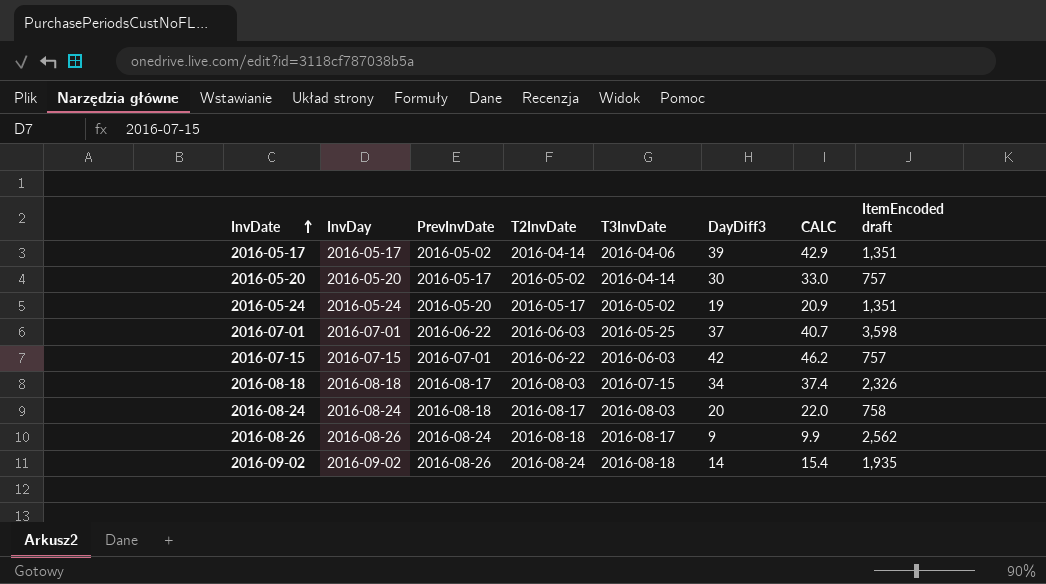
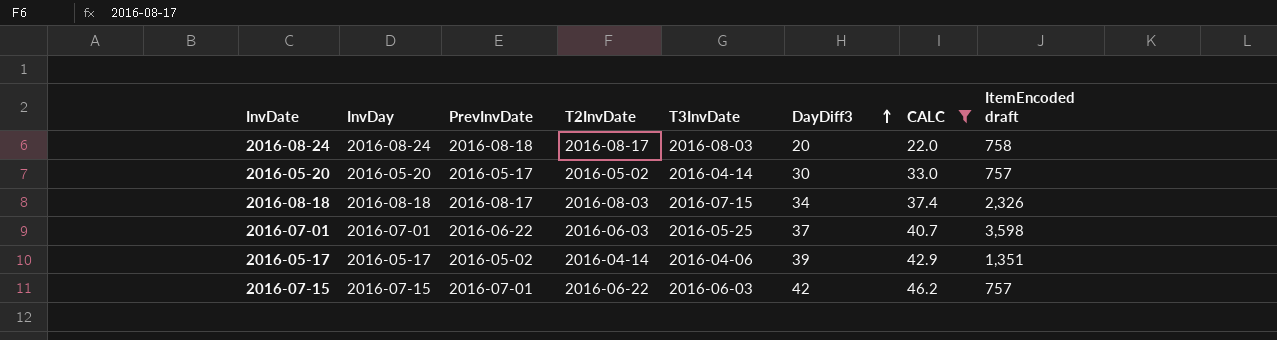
filter: none -> CALC >= 22.0
row order: InvDate ascending -> DayDiff3 ascending

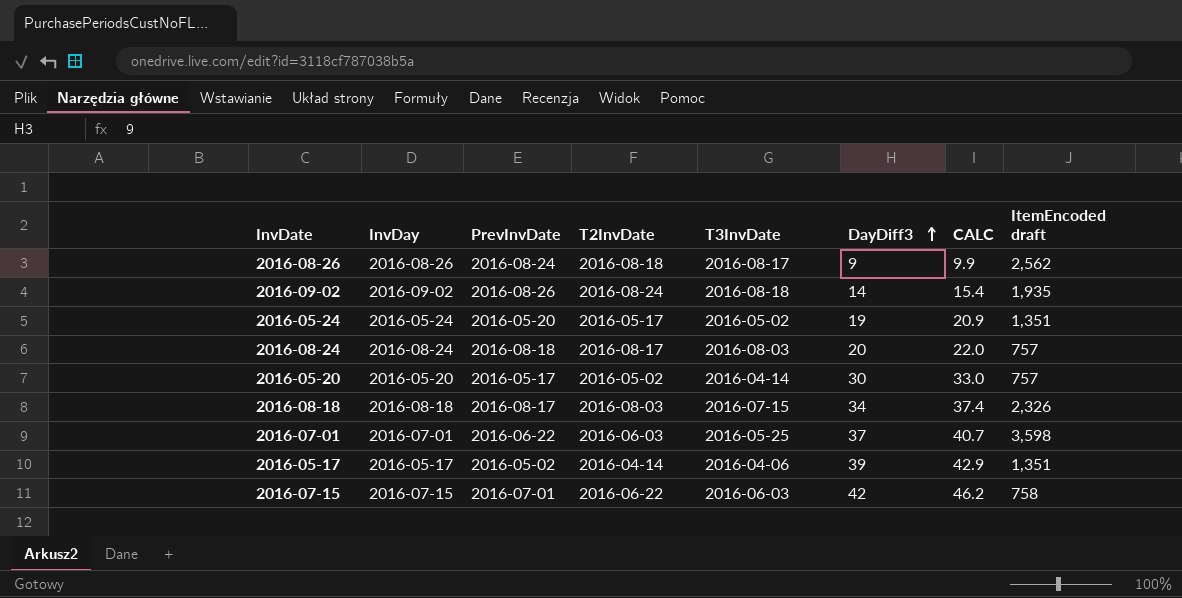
filter: CALC >= 22.0 -> none
2016-08-24 | ItemEncoded draft: 758 -> 757
2016-07-15 | ItemEncoded draft: 757 -> 758

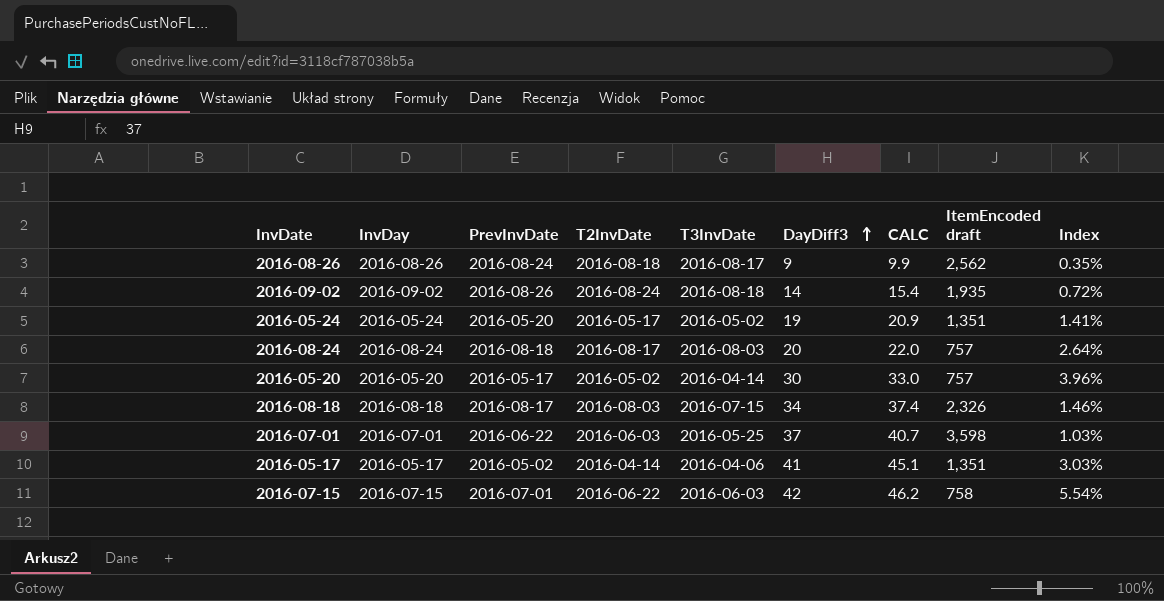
column Index | formula: none -> [DayDiff3] / [ItemEncoded draft]
2016-05-17 | DayDiff3: 39 -> 41
2016-05-17 | CALC: 42.9 -> 45.1

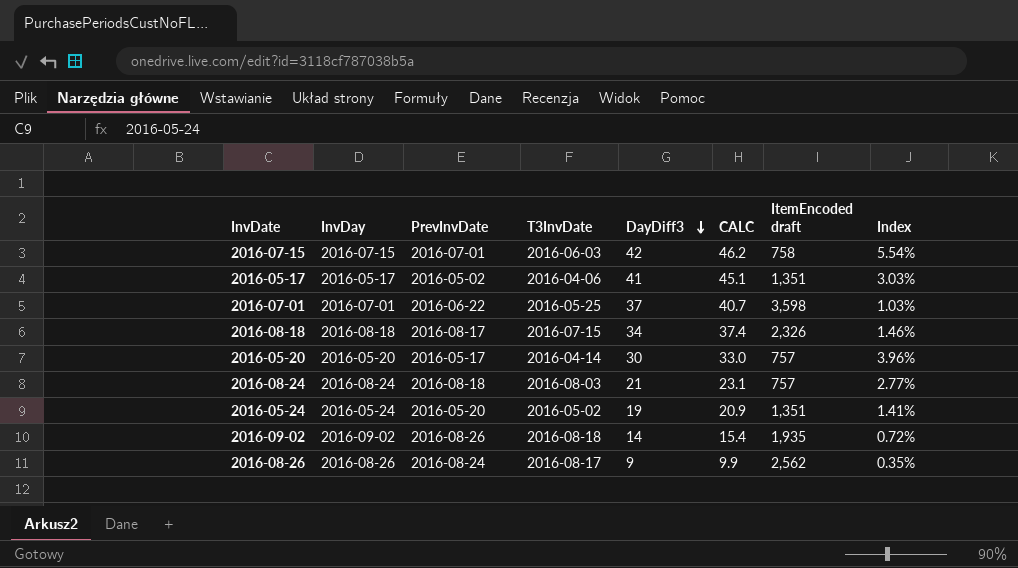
row order: DayDiff3 ascending -> DayDiff3 descending
column T2InvDate | position: 4 -> none
2016-08-24 | DayDiff3: 20 -> 21
2016-08-24 | CALC: 22.0 -> 23.1
2016-08-24 | Index: 2.64% -> 2.77%

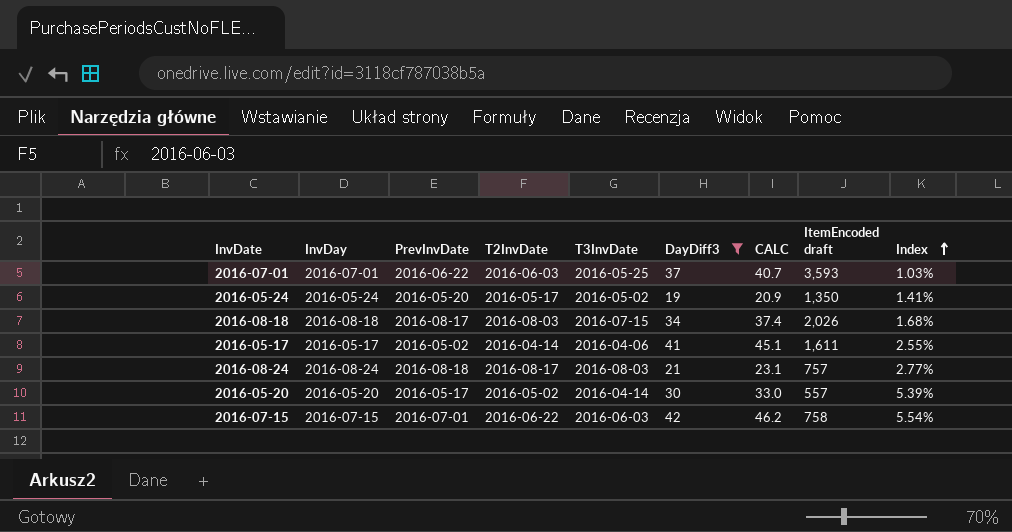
filter: none -> DayDiff3 >= 19
row order: DayDiff3 descending -> Index ascending
column T2InvDate | position: none -> 4
2016-07-01 | ItemEncoded draft: 3,598 -> 3,593
2016-05-24 | ItemEncoded draft: 1,351 -> 1,350
2016-08-18 | ItemEncoded draft: 2,326 -> 2,026
2016-08-18 | Index: 1.46% -> 1.68%
2016-05-17 | ItemEncoded draft: 1,351 -> 1,611
2016-05-17 | Index: 3.03% -> 2.55%
2016-05-20 | ItemEncoded draft: 757 -> 557
2016-05-20 | Index: 3.96% -> 5.39%

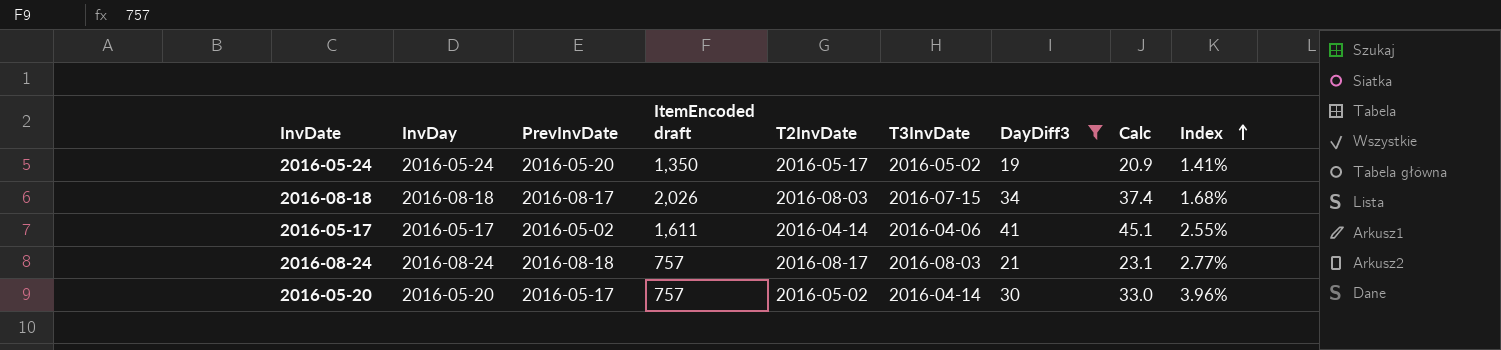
column ItemEncoded draft | position: 8 -> 4
column name: CALC -> Calc
row 2016-07-01: 2016-07-01 | 2016-06-22 | 2016-06-03 | 2016-05-25 | 37 | 40.7 | 3,593 | 1.03% -> none
row 2016-07-15: 2016-07-15 | 2016-07-01 | 2016-06-22 | 2016-06-03 | 42 | 46.2 | 758 | 5.54% -> none
2016-05-20 | ItemEncoded draft: 557 -> 757
2016-05-20 | Index: 5.39% -> 3.96%

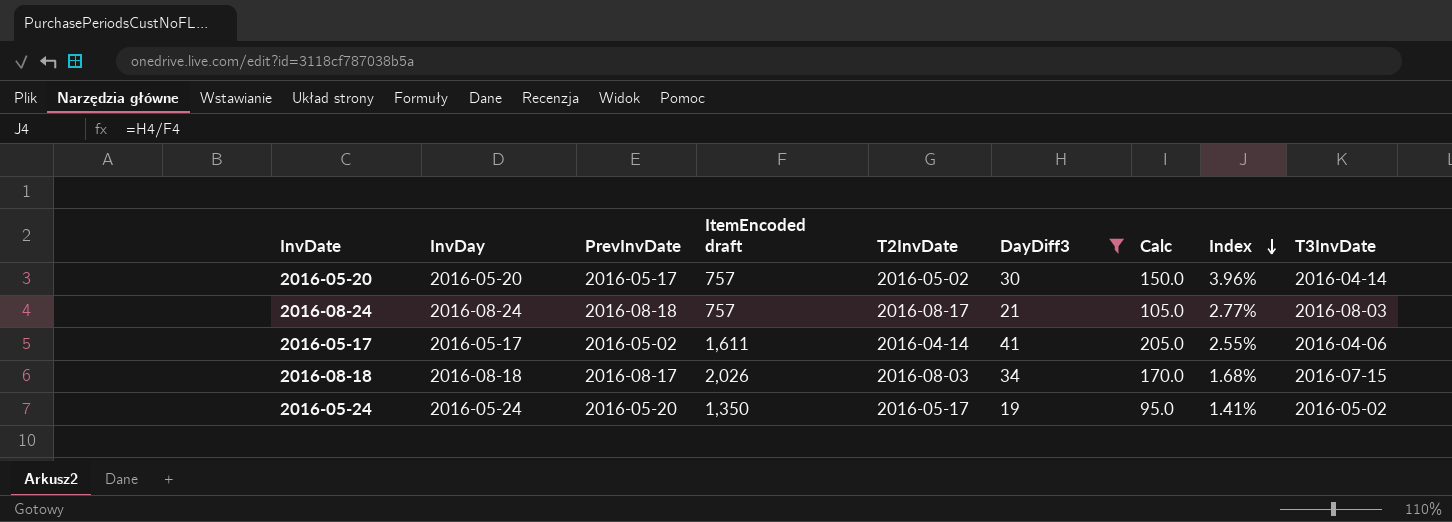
row order: Index ascending -> Index descending
column Calc | formula: [DayDiff3] * 1.1 -> [DayDiff3] * 5
column T3InvDate | position: 6 -> 9

